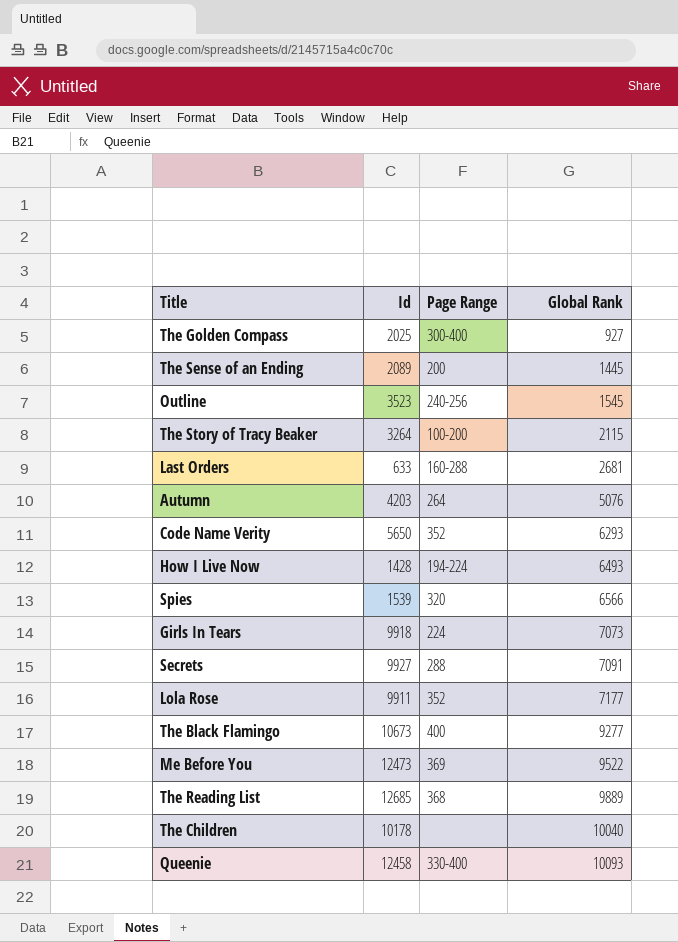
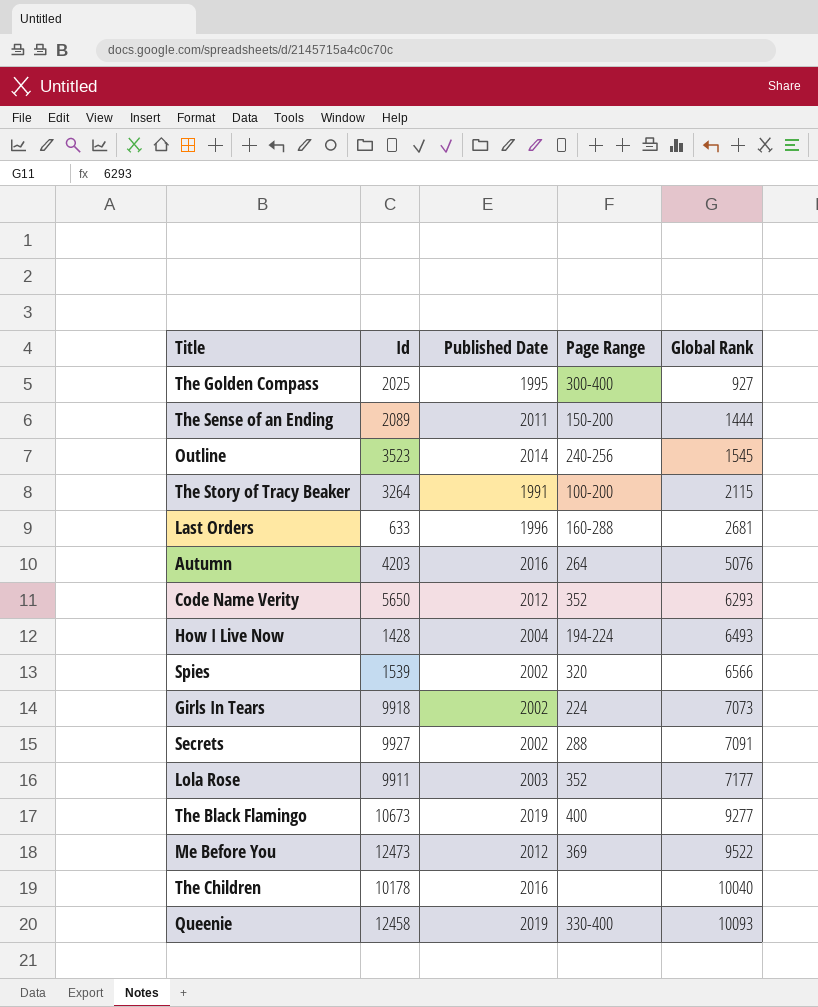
column Published Date | position: none -> 3
row The Reading List: 12685 | 368 | 9889 -> none
The Sense of an Ending | Page Range: 200 -> 150-200
The Sense of an Ending | Global Rank: 1445 -> 1444

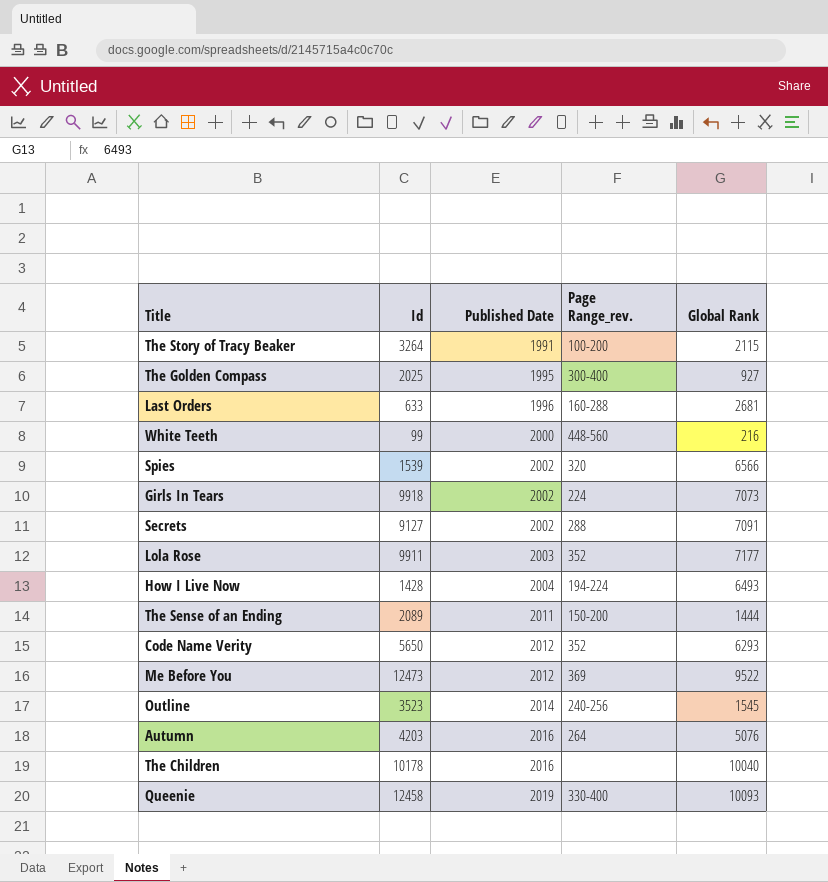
row order: Global Rank ascending -> Published Date ascending
column name: Page Range -> Page Range_rev.
row The Black Flamingo: 10673 | 2019 | 400 | 9277 -> none
row White Teeth: none -> 99 | 2000 | 448-560 | 216
Secrets | Id: 9927 -> 9127

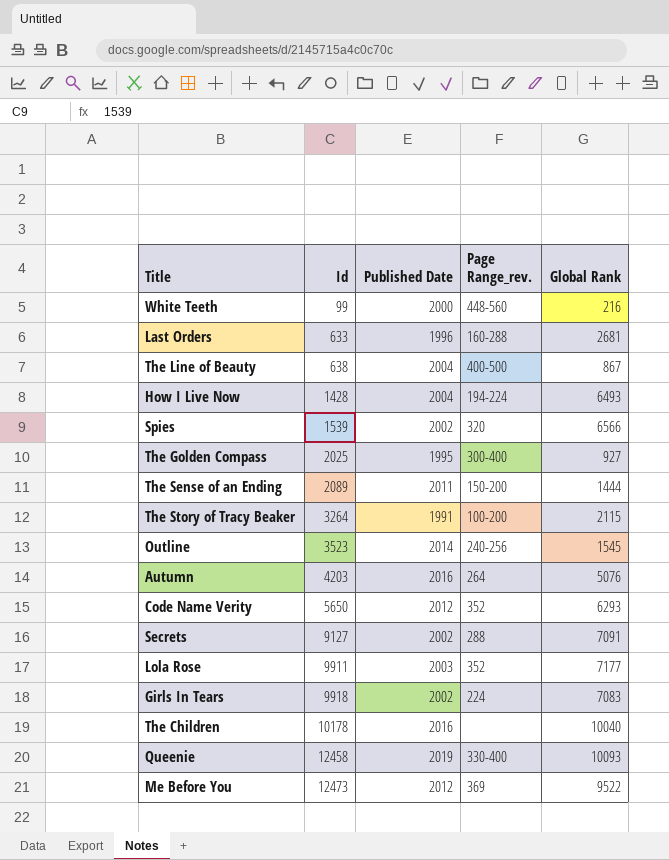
row order: Published Date ascending -> Id ascending
row The Line of Beauty: none -> 638 | 2004 | 400-500 | 867
Girls In Tears | Global Rank: 7073 -> 7083

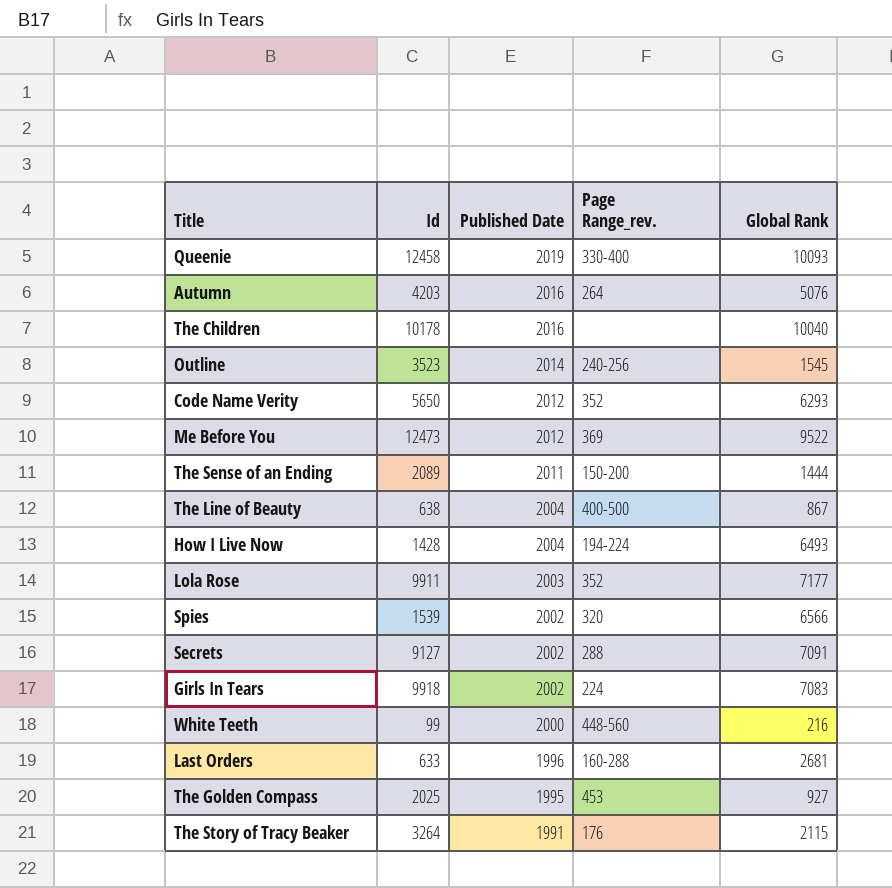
row order: Id ascending -> Published Date descending
The Golden Compass | Page Range_rev.: 300-400 -> 453
The Story of Tracy Beaker | Page Range_rev.: 100-200 -> 176

